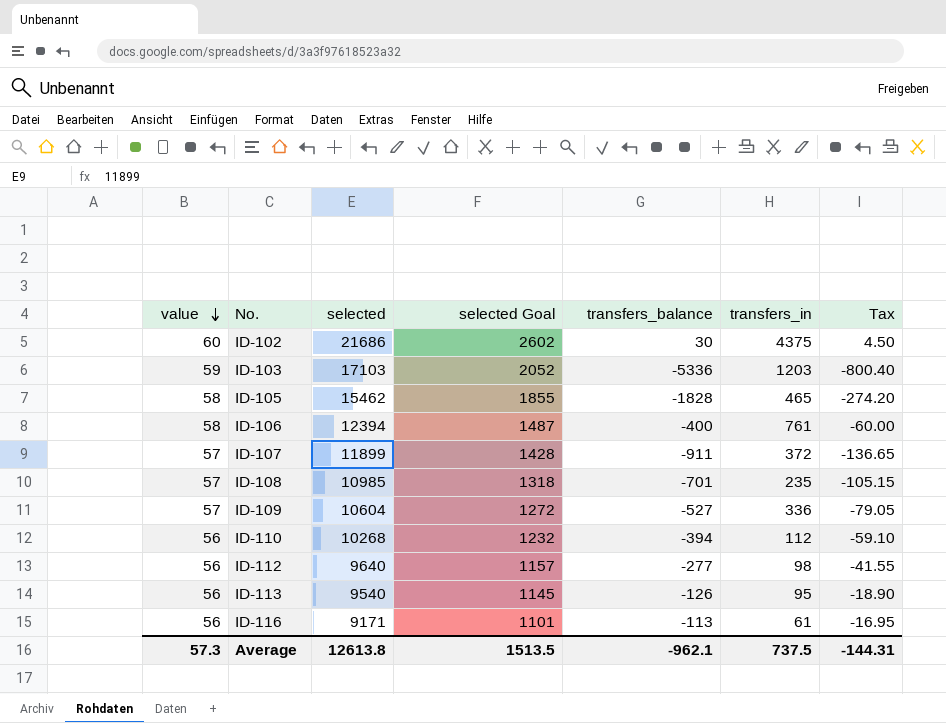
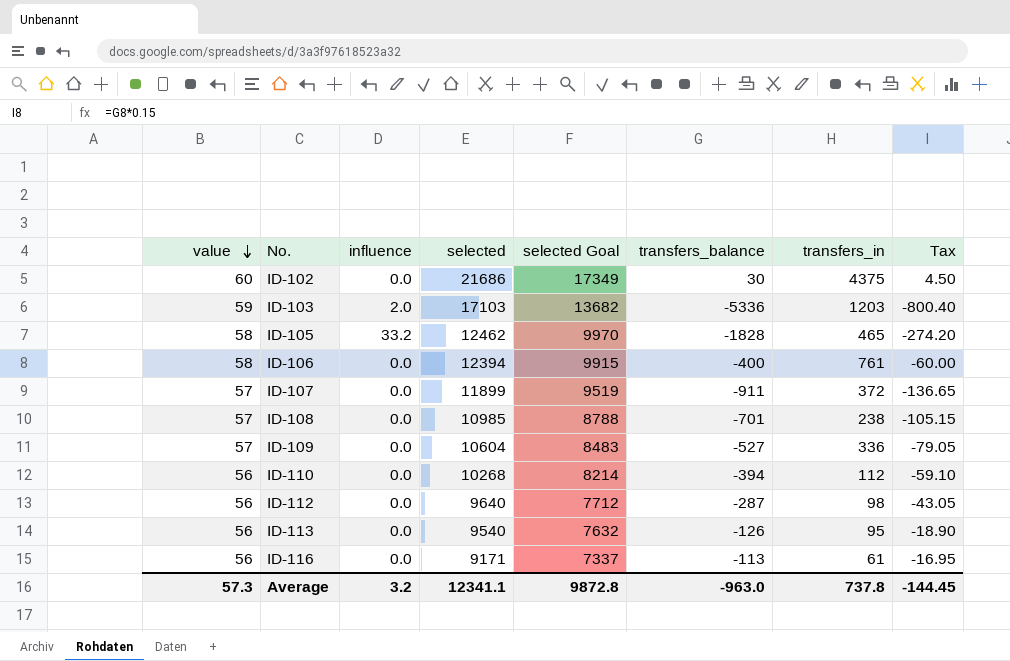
column influence | position: none -> 3
column selected Goal | formula: [selected] * 0.12 -> [selected] * 0.8
ID-105 | selected: 15462 -> 12462
ID-108 | transfers_in: 235 -> 238
ID-112 | transfers_balance: -277 -> -287
ID-112 | Tax: -41.55 -> -43.05
Average | selected: 12613.8 -> 12341.1
Average | selected Goal: 1513.5 -> 9872.8
Average | transfers_balance: -962.1 -> -963.0
Average | transfers_in: 737.5 -> 737.8
Average | Tax: -144.31 -> -144.45

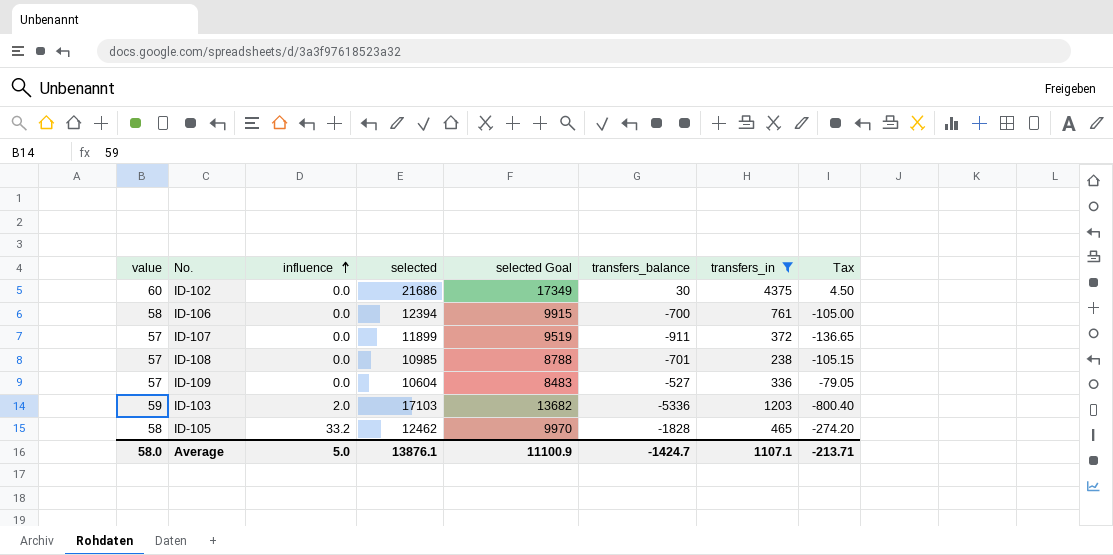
filter: none -> transfers_in >= 238
row order: value descending -> influence ascending
ID-106 | transfers_balance: -400 -> -700
ID-106 | Tax: -60.00 -> -105.00
Average | value: 57.3 -> 58.0
Average | influence: 3.2 -> 5.0
Average | selected: 12341.1 -> 13876.1
Average | selected Goal: 9872.8 -> 11100.9
Average | transfers_balance: -963.0 -> -1424.7
Average | transfers_in: 737.8 -> 1107.1
Average | Tax: -144.45 -> -213.71

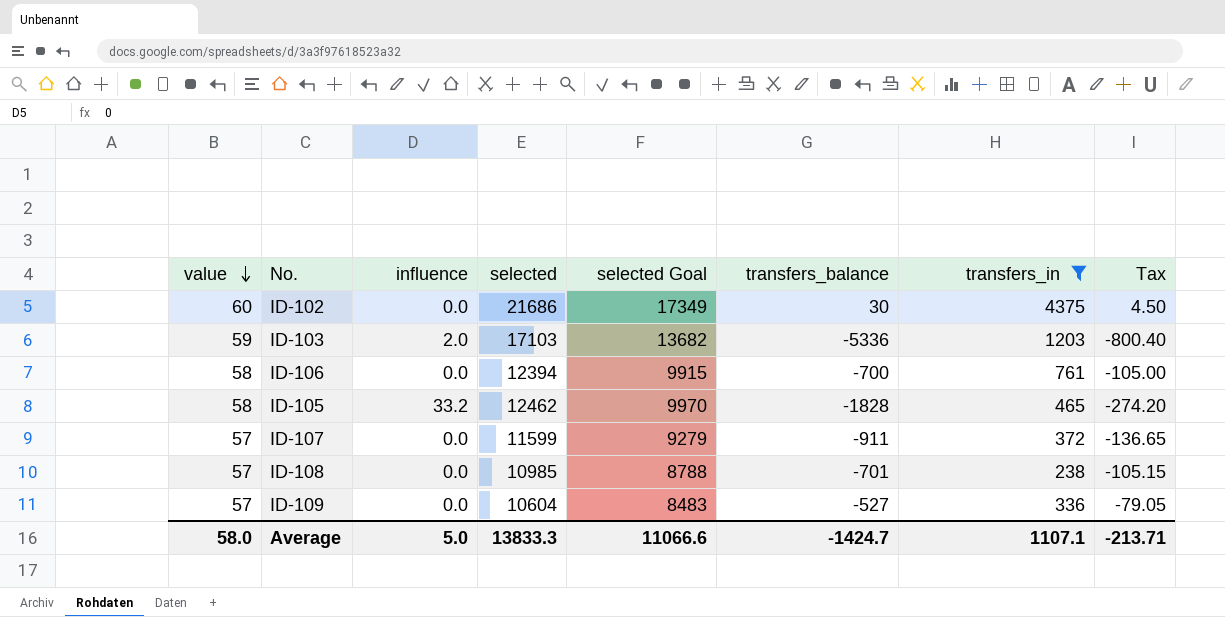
row order: influence ascending -> value descending
ID-107 | selected: 11899 -> 11599
ID-107 | selected Goal: 9519 -> 9279
Average | selected: 13876.1 -> 13833.3
Average | selected Goal: 11100.9 -> 11066.6

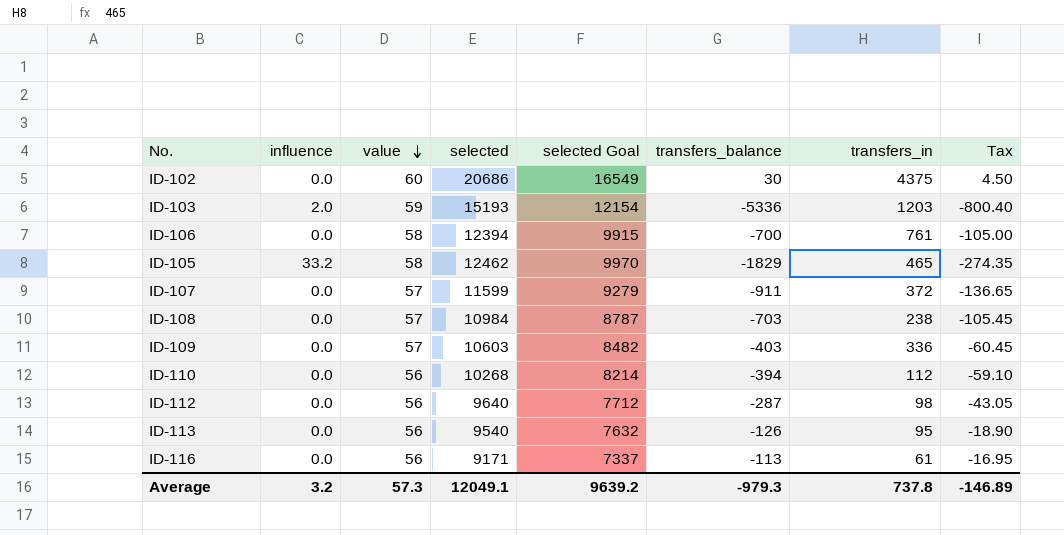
filter: transfers_in >= 238 -> none
column value | position: 1 -> 3
ID-102 | selected: 21686 -> 20686
ID-102 | selected Goal: 17349 -> 16549
ID-103 | selected: 17103 -> 15193
ID-103 | selected Goal: 13682 -> 12154
ID-105 | transfers_balance: -1828 -> -1829
ID-105 | Tax: -274.20 -> -274.35
ID-108 | selected: 10985 -> 10984
ID-108 | selected Goal: 8788 -> 8787
ID-108 | transfers_balance: -701 -> -703
ID-108 | Tax: -105.15 -> -105.45
ID-109 | selected: 10604 -> 10603
ID-109 | selected Goal: 8483 -> 8482
ID-109 | transfers_balance: -527 -> -403
ID-109 | Tax: -79.05 -> -60.45
Average | influence: 5.0 -> 3.2
Average | value: 58.0 -> 57.3
Average | selected: 13833.3 -> 12049.1
Average | selected Goal: 11066.6 -> 9639.2
Average | transfers_balance: -1424.7 -> -979.3
Average | transfers_in: 1107.1 -> 737.8
Average | Tax: -213.71 -> -146.89

